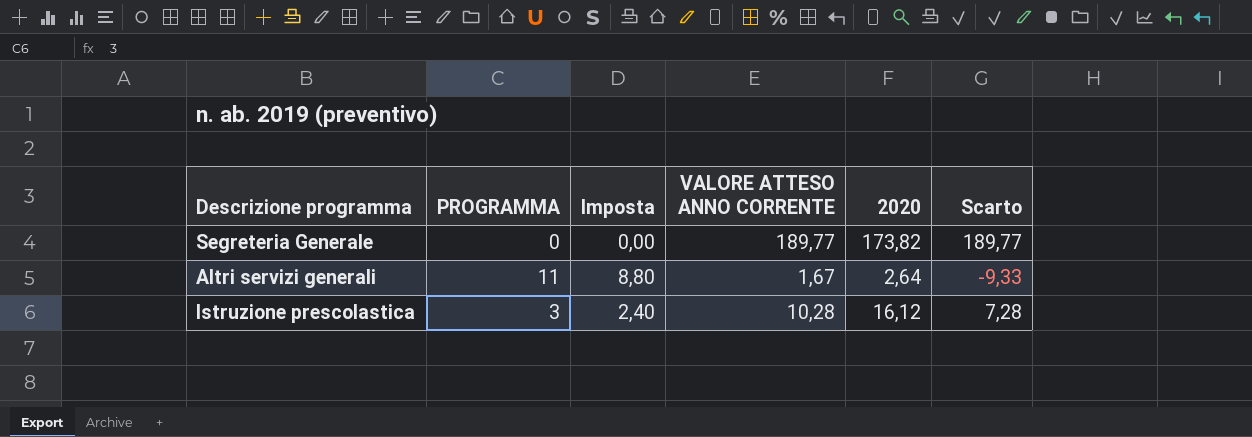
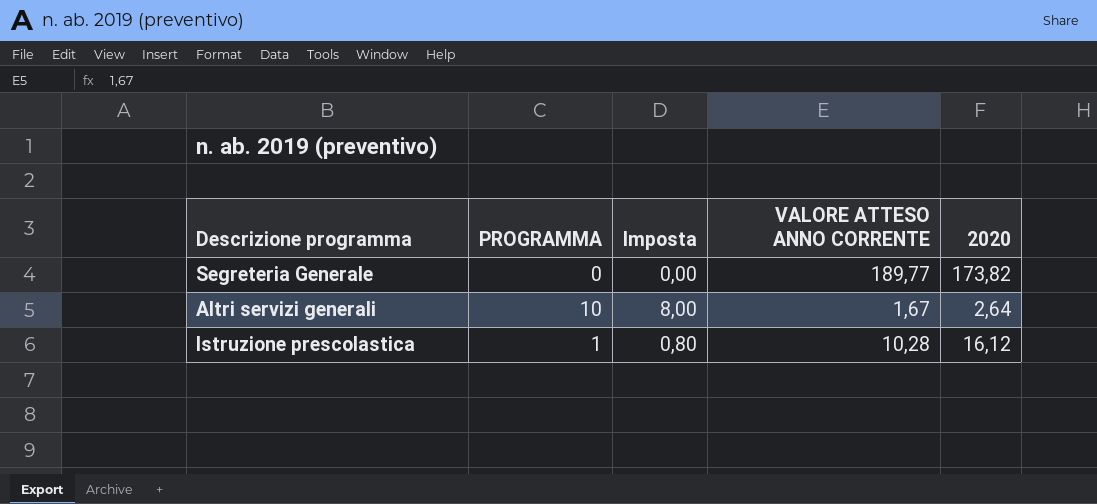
column Scarto | formula: [VALORE ATTESO ANNO CORRENTE] - [PROGRAMMA] -> none
Altri servizi generali | PROGRAMMA: 11 -> 10
Altri servizi generali | Imposta: 8,80 -> 8,00
Istruzione prescolastica | PROGRAMMA: 3 -> 1
Istruzione prescolastica | Imposta: 2,40 -> 0,80

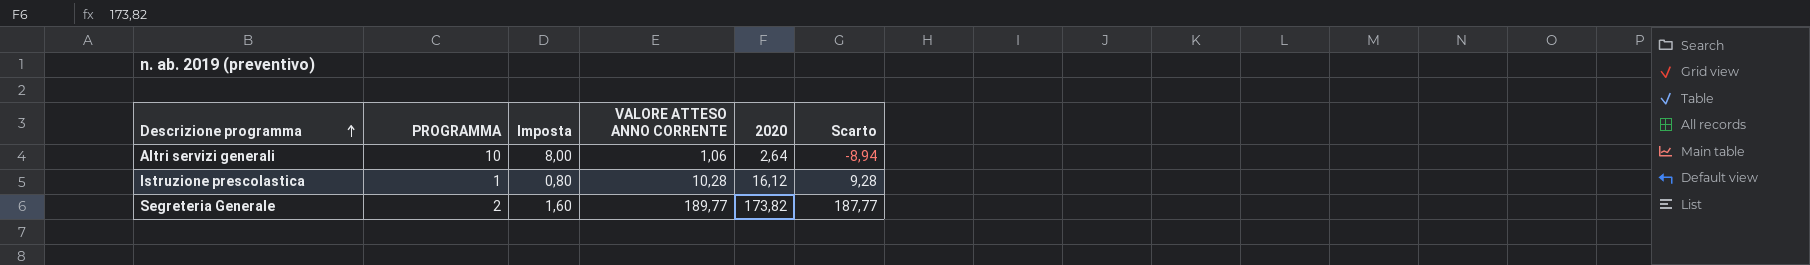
row order: none -> Descrizione programma ascending
column Scarto | formula: none -> [VALORE ATTESO ANNO CORRENTE] - [PROGRAMMA]
Altri servizi generali | VALORE ATTESO ANNO CORRENTE: 1,67 -> 1,06
Segreteria Generale | PROGRAMMA: 0 -> 2
Segreteria Generale | Imposta: 0,00 -> 1,60

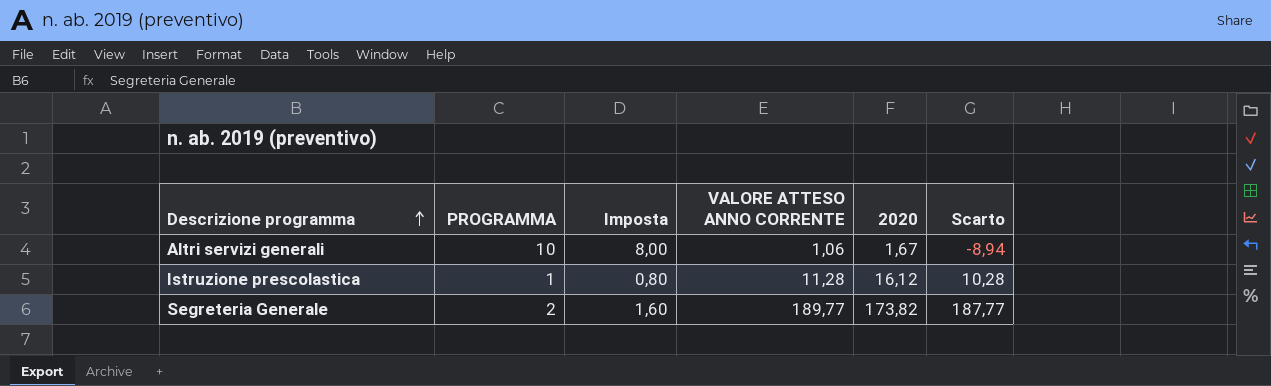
Altri servizi generali | 2020: 2,64 -> 1,67
Istruzione prescolastica | VALORE ATTESO ANNO CORRENTE: 10,28 -> 11,28
Istruzione prescolastica | Scarto: 9,28 -> 10,28

